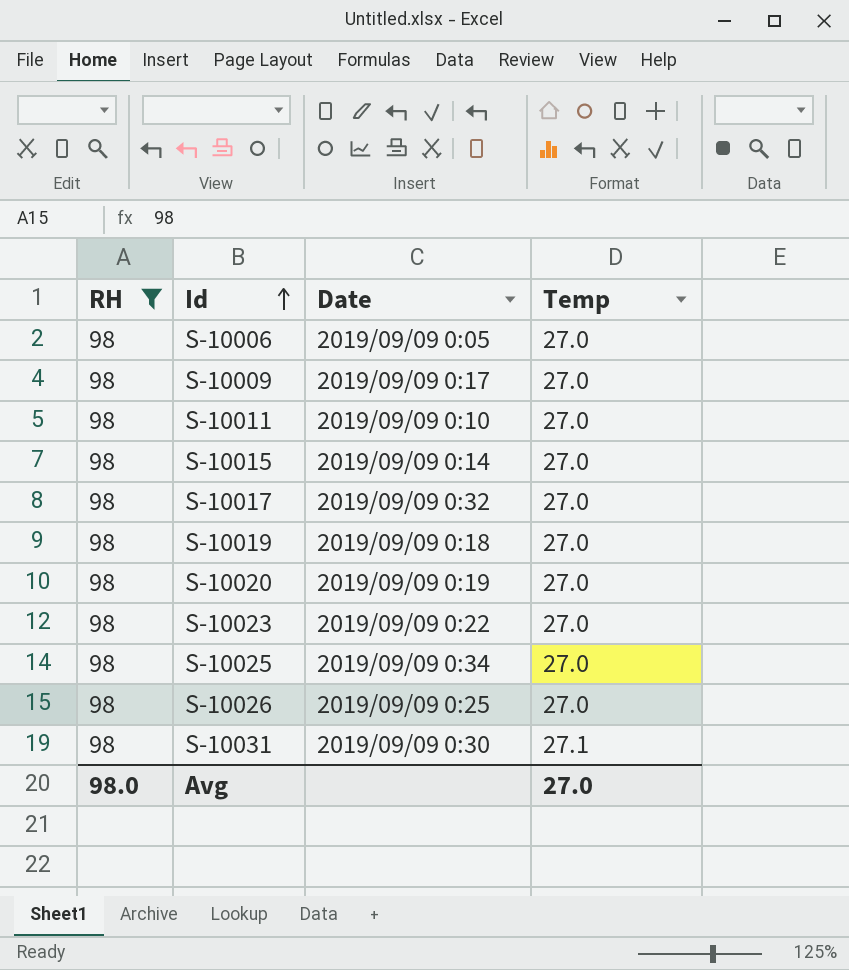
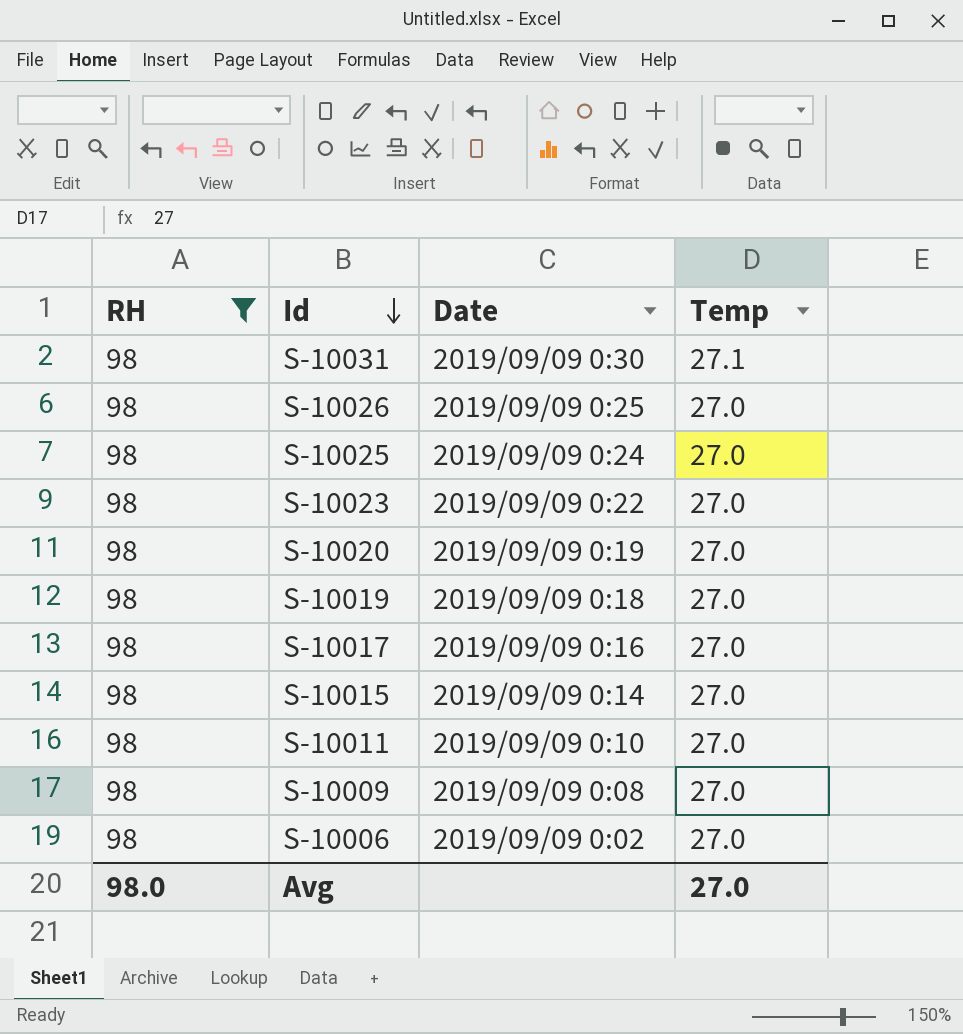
row order: Id ascending -> Id descending
S-10025 | Date: 2019/09/09 0:34 -> 2019/09/09 0:24
S-10017 | Date: 2019/09/09 0:32 -> 2019/09/09 0:16
S-10009 | Date: 2019/09/09 0:17 -> 2019/09/09 0:08
S-10006 | Date: 2019/09/09 0:05 -> 2019/09/09 0:02

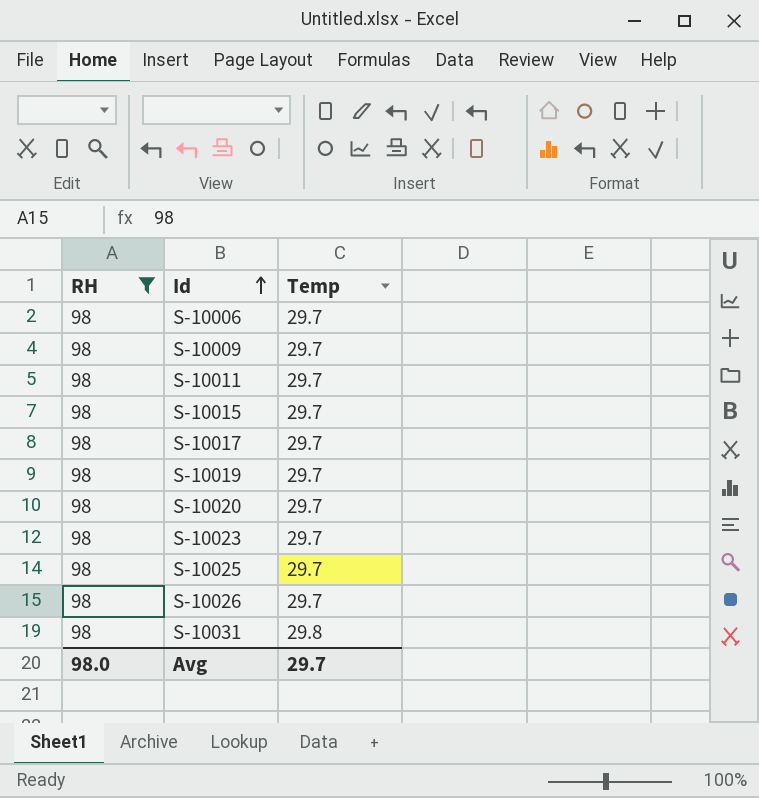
row order: Id descending -> Id ascending
column Date | position: 3 -> none
S-10006 | Temp: 27.0 -> 29.7
S-10009 | Temp: 27.0 -> 29.7
S-10011 | Temp: 27.0 -> 29.7
S-10015 | Temp: 27.0 -> 29.7
S-10017 | Temp: 27.0 -> 29.7
S-10019 | Temp: 27.0 -> 29.7
S-10020 | Temp: 27.0 -> 29.7
S-10023 | Temp: 27.0 -> 29.7
S-10025 | Temp: 27.0 -> 29.7
S-10026 | Temp: 27.0 -> 29.7
S-10031 | Temp: 27.1 -> 29.8
Avg | Temp: 27.0 -> 29.7

